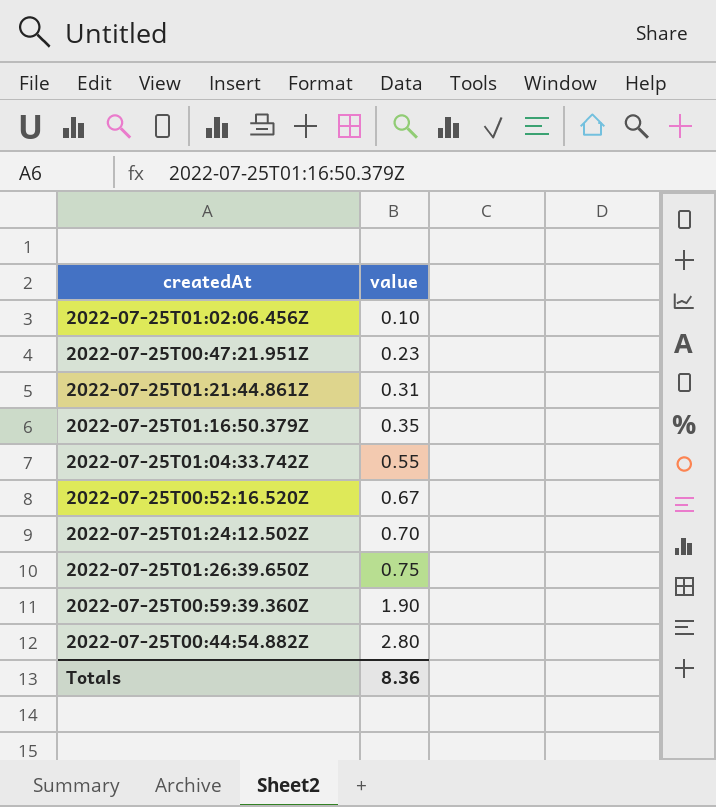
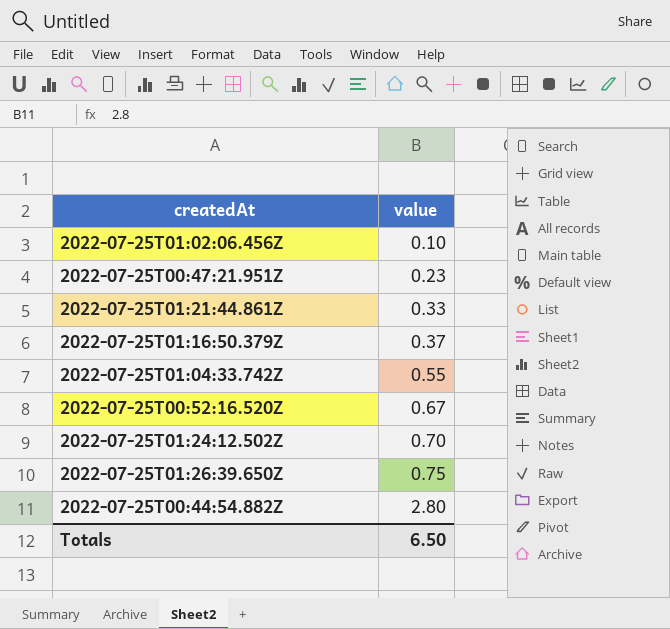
row 2022-07-25T00:59:39.360Z: 1.90 -> none
2022-07-25T01:21:44.861Z | value: 0.31 -> 0.33
2022-07-25T01:16:50.379Z | value: 0.35 -> 0.37
Totals | value: 8.36 -> 6.50

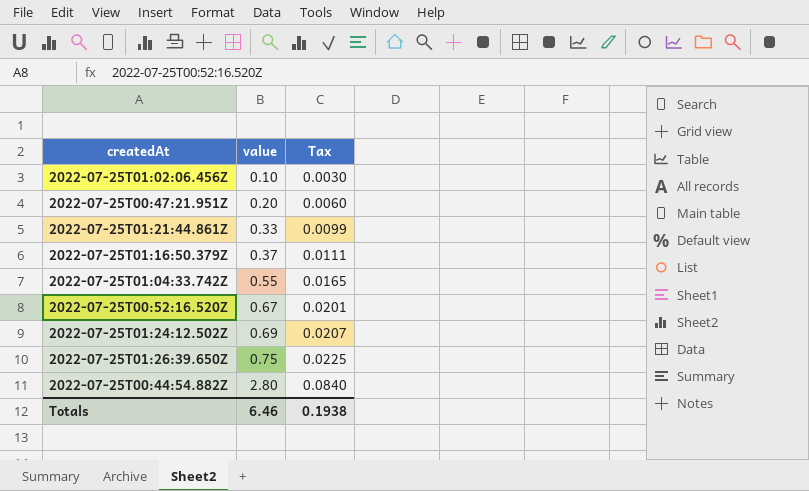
column Tax | formula: none -> [value] * 0.03
2022-07-25T00:47:21.951Z | value: 0.23 -> 0.20
2022-07-25T01:24:12.502Z | value: 0.70 -> 0.69
Totals | value: 6.50 -> 6.46

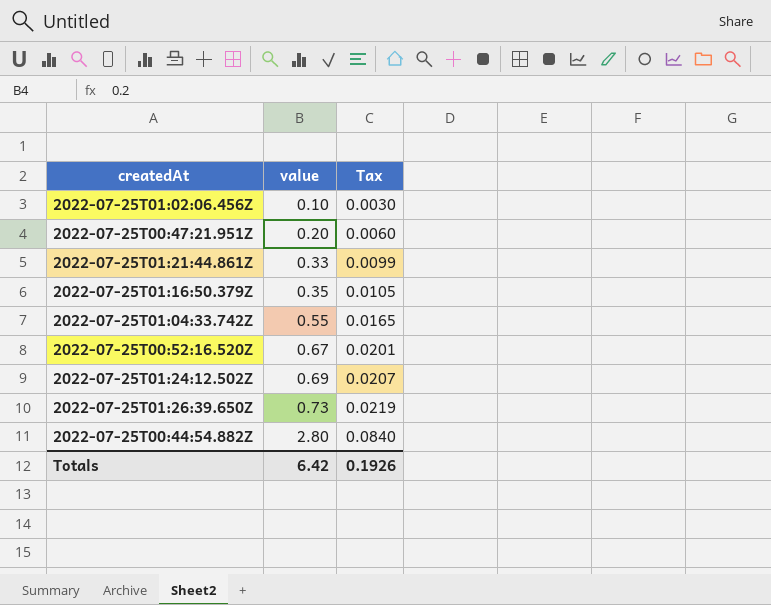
2022-07-25T01:16:50.379Z | value: 0.37 -> 0.35
2022-07-25T01:16:50.379Z | Tax: 0.0111 -> 0.0105
2022-07-25T01:26:39.650Z | value: 0.75 -> 0.73
2022-07-25T01:26:39.650Z | Tax: 0.0225 -> 0.0219
Totals | value: 6.46 -> 6.42
Totals | Tax: 0.1938 -> 0.1926

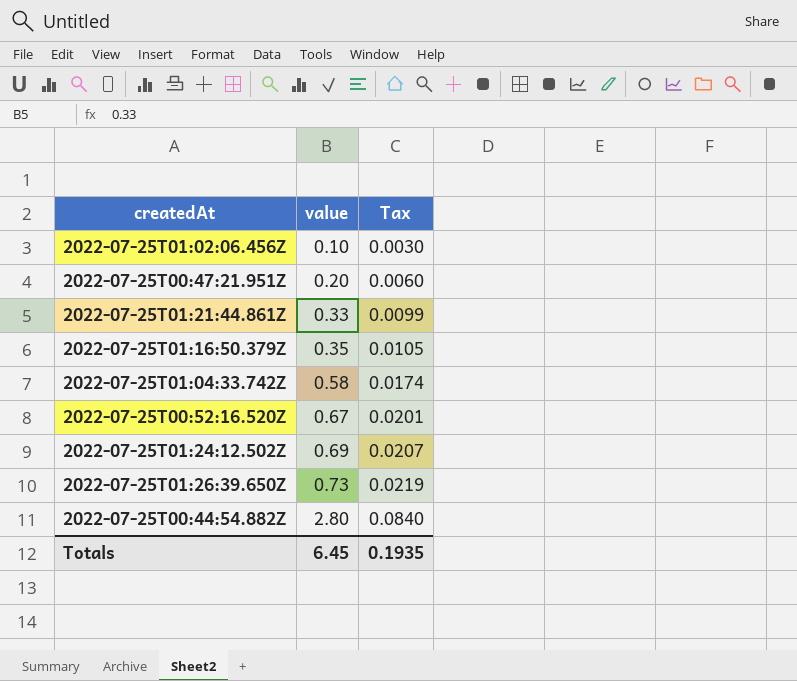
2022-07-25T01:04:33.742Z | value: 0.55 -> 0.58
2022-07-25T01:04:33.742Z | Tax: 0.0165 -> 0.0174
Totals | value: 6.42 -> 6.45
Totals | Tax: 0.1926 -> 0.1935

